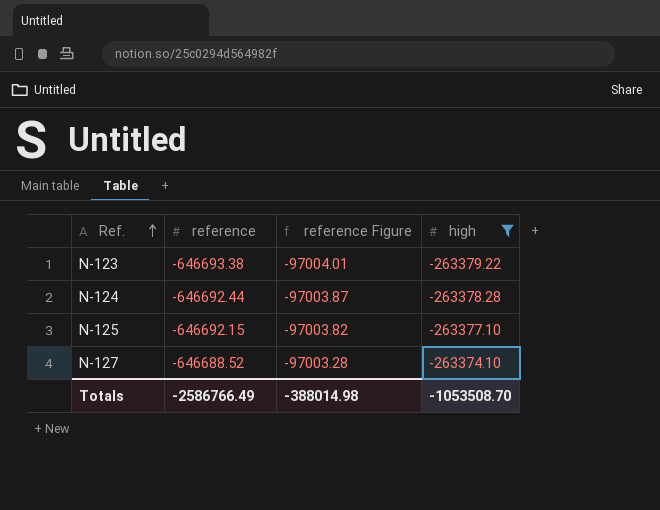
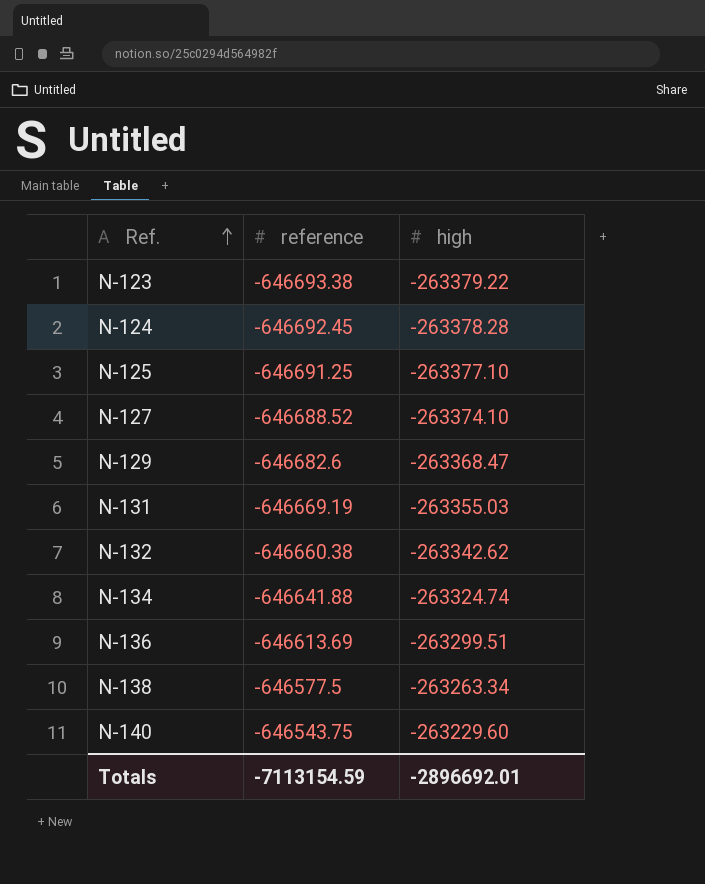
filter: high <= -263374.10 -> none
column reference Figure | formula: [reference] * 0.15 -> none
N-124 | reference: -646692.44 -> -646692.45
N-125 | reference: -646692.15 -> -646691.25
Totals | reference: -2586766.49 -> -7113154.59
Totals | high: -1053508.70 -> -2896692.01

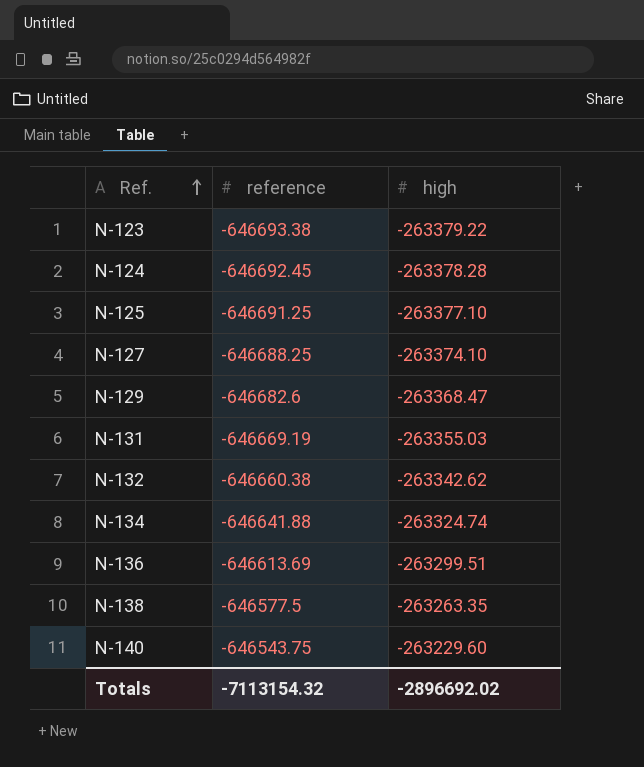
N-127 | reference: -646688.52 -> -646688.25
N-138 | high: -263263.34 -> -263263.35
Totals | reference: -7113154.59 -> -7113154.32
Totals | high: -2896692.01 -> -2896692.02

